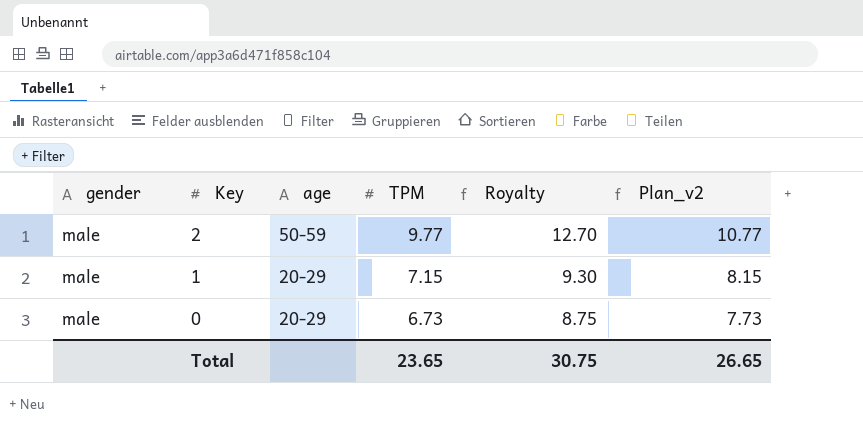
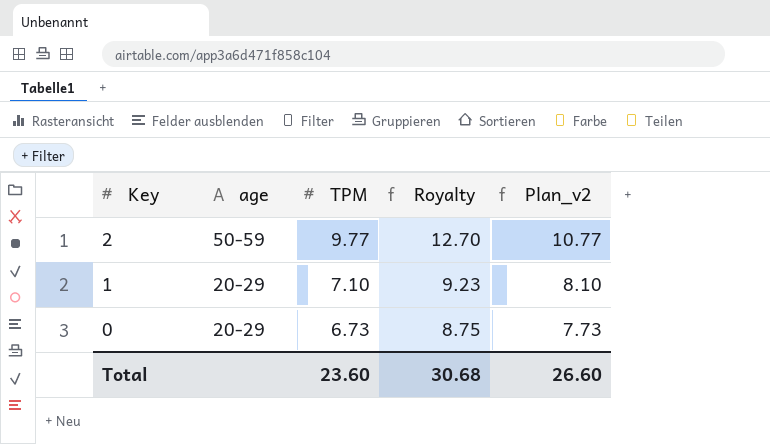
column gender | position: 1 -> none
1 | TPM: 7.15 -> 7.10
1 | Royalty: 9.30 -> 9.23
1 | Plan_v2: 8.15 -> 8.10
Total | TPM: 23.65 -> 23.60
Total | Royalty: 30.75 -> 30.68
Total | Plan_v2: 26.65 -> 26.60

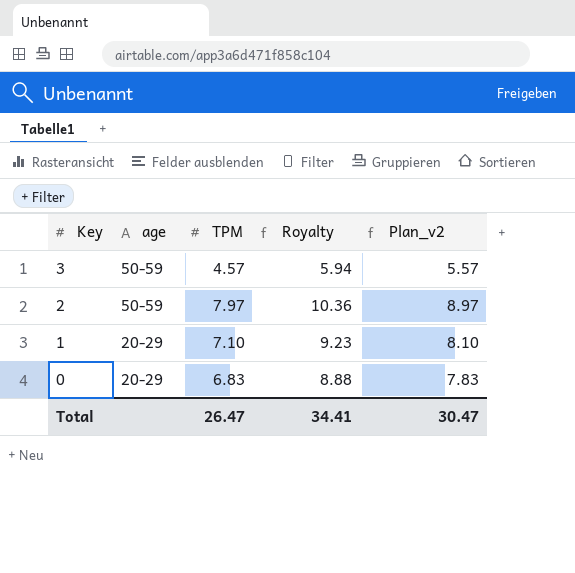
row 3: none -> 50-59 | 4.57 | 5.94 | 5.57
2 | TPM: 9.77 -> 7.97
2 | Royalty: 12.70 -> 10.36
2 | Plan_v2: 10.77 -> 8.97
0 | TPM: 6.73 -> 6.83
0 | Royalty: 8.75 -> 8.88
0 | Plan_v2: 7.73 -> 7.83
Total | TPM: 23.60 -> 26.47
Total | Royalty: 30.68 -> 34.41
Total | Plan_v2: 26.60 -> 30.47

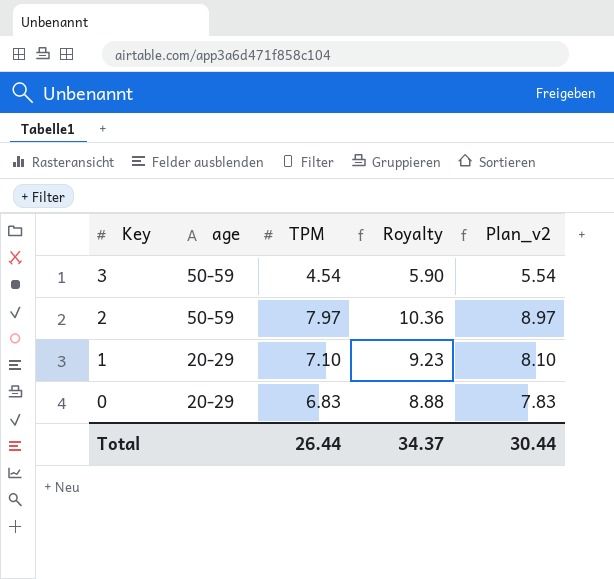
3 | TPM: 4.57 -> 4.54
3 | Royalty: 5.94 -> 5.90
3 | Plan_v2: 5.57 -> 5.54
Total | TPM: 26.47 -> 26.44
Total | Royalty: 34.41 -> 34.37
Total | Plan_v2: 30.47 -> 30.44

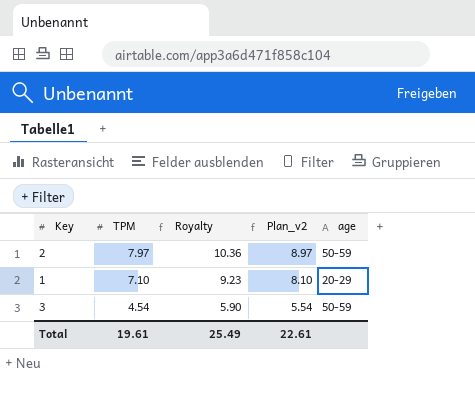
row order: Key descending -> TPM descending
column age | position: 2 -> 5
row 0: 20-29 | 6.83 | 8.88 | 7.83 -> none
Total | TPM: 26.44 -> 19.61
Total | Royalty: 34.37 -> 25.49
Total | Plan_v2: 30.44 -> 22.61

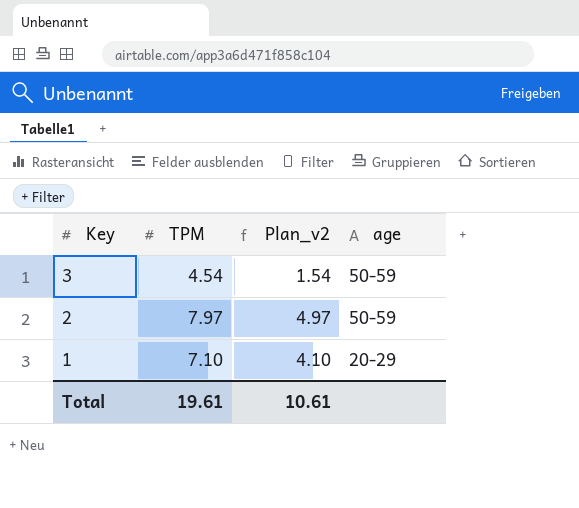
row order: TPM descending -> Key descending
column Royalty | formula: [TPM] * 1.3 -> none
column Plan_v2 | formula: [TPM] + 1 -> [TPM] - 3
Total | Plan_v2: 22.61 -> 10.61

